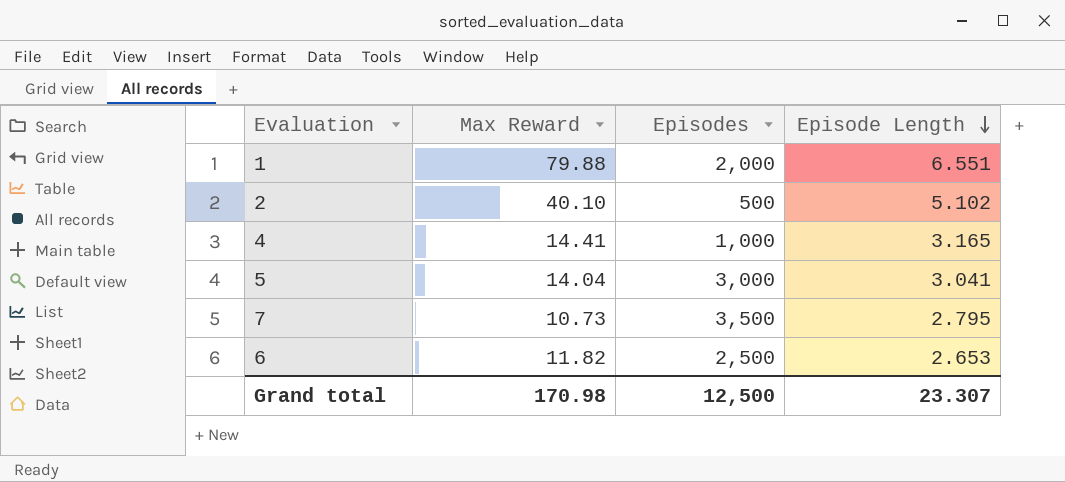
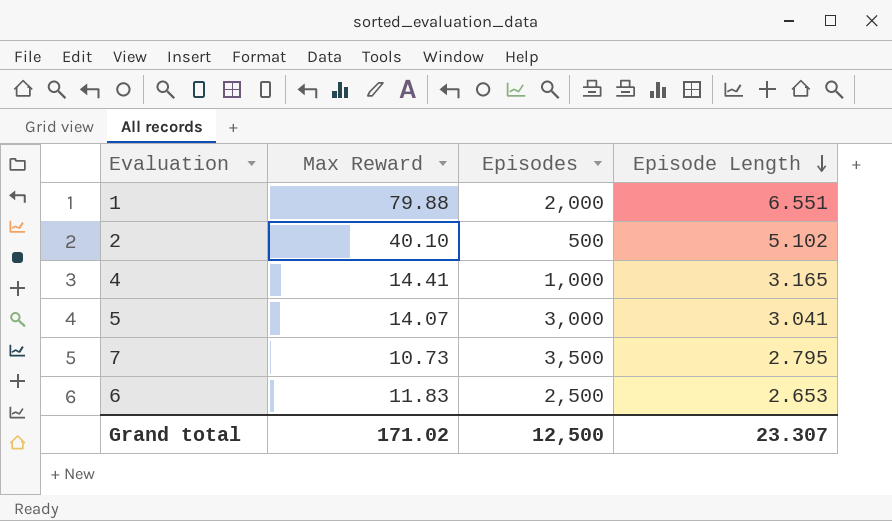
5 | Max Reward: 14.04 -> 14.07
6 | Max Reward: 11.82 -> 11.83
Grand total | Max Reward: 170.98 -> 171.02

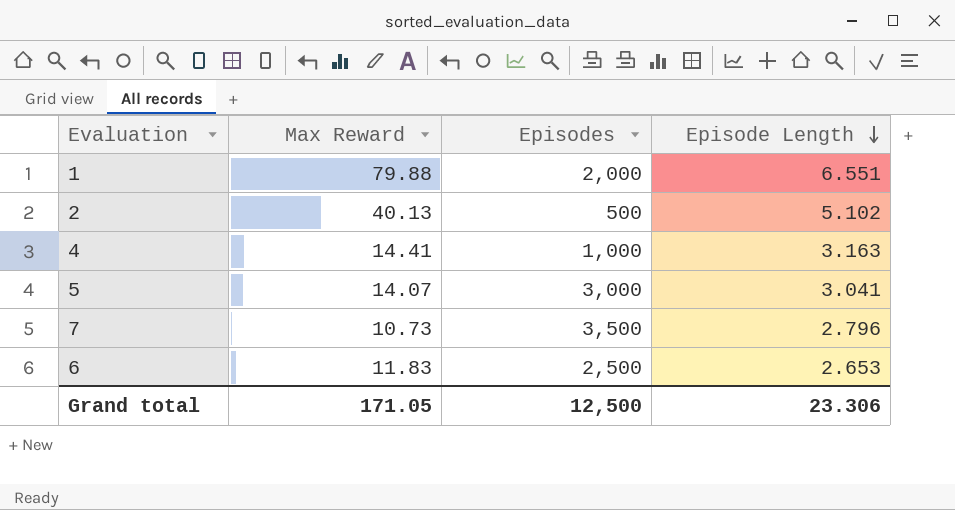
2 | Max Reward: 40.10 -> 40.13
4 | Episode Length: 3.165 -> 3.163
7 | Episode Length: 2.795 -> 2.796
Grand total | Max Reward: 171.02 -> 171.05
Grand total | Episode Length: 23.307 -> 23.306

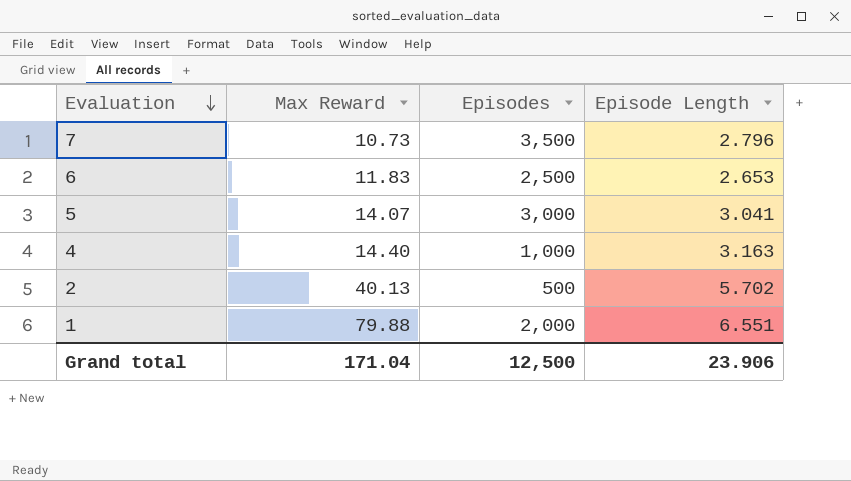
row order: Episode Length descending -> Evaluation descending
4 | Max Reward: 14.41 -> 14.40
2 | Episode Length: 5.102 -> 5.702
Grand total | Max Reward: 171.05 -> 171.04
Grand total | Episode Length: 23.306 -> 23.906

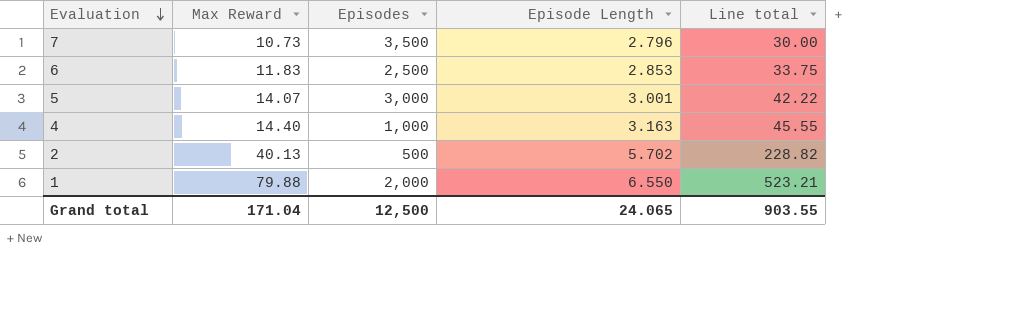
column Line total | formula: none -> [Max Reward] * [Episode Length]
6 | Episode Length: 2.653 -> 2.853
5 | Episode Length: 3.041 -> 3.001
1 | Episode Length: 6.551 -> 6.550
Grand total | Episode Length: 23.906 -> 24.065

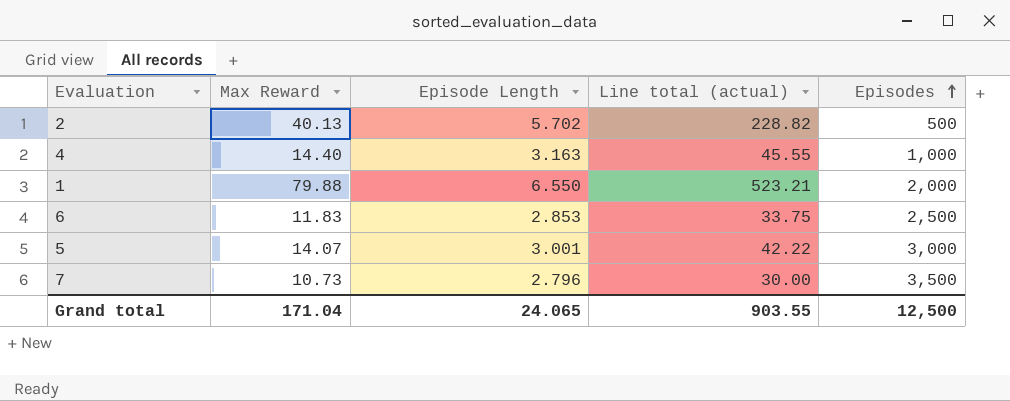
row order: Evaluation descending -> Episodes ascending
column name: Line total -> Line total (actual)
column Episodes | position: 3 -> 5

